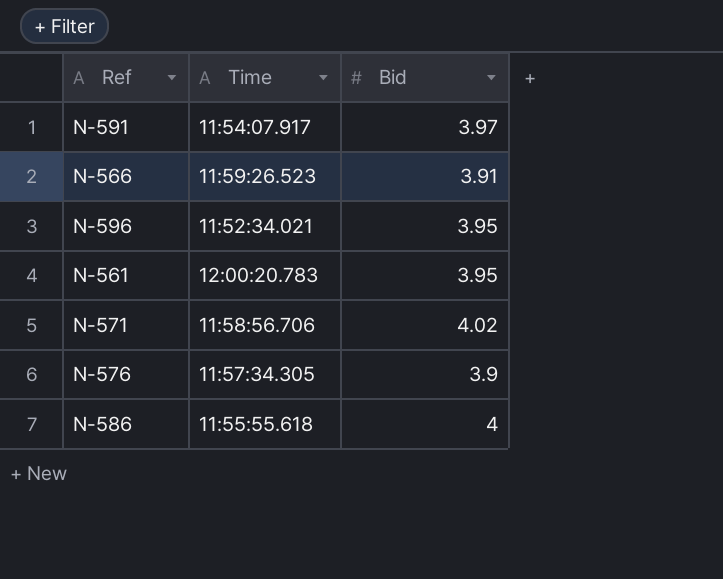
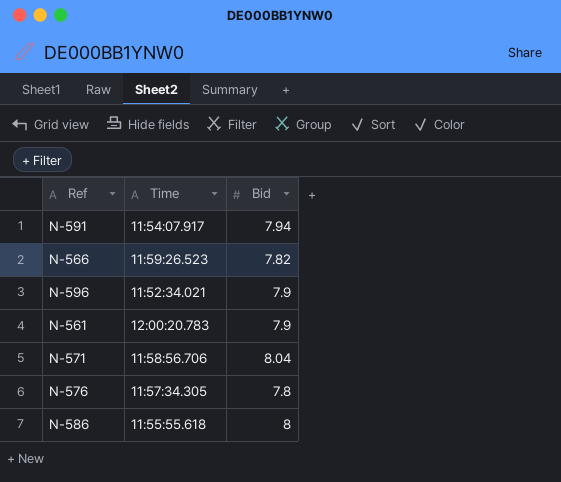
N-591 | Bid: 3.97 -> 7.94
N-566 | Bid: 3.91 -> 7.82
N-596 | Bid: 3.95 -> 7.9
N-561 | Bid: 3.95 -> 7.9
N-571 | Bid: 4.02 -> 8.04
N-576 | Bid: 3.9 -> 7.8
N-586 | Bid: 4 -> 8

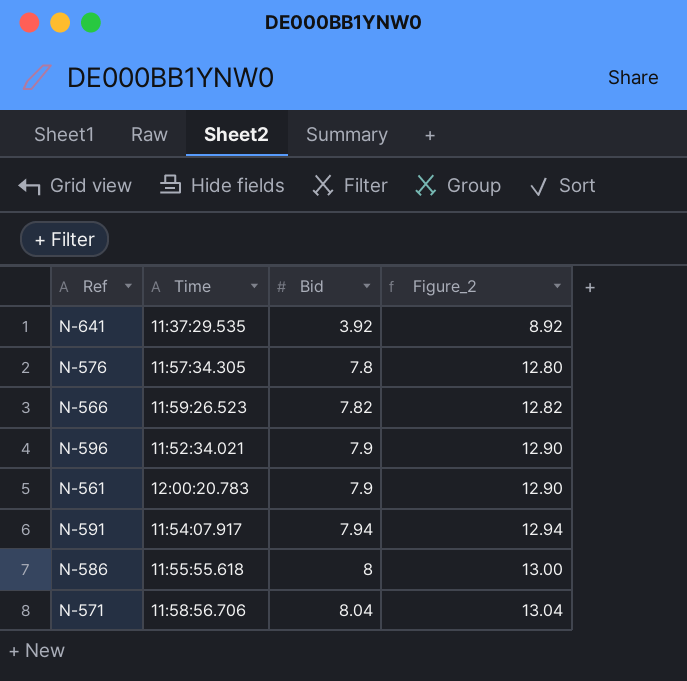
row order: none -> Bid ascending
column Figure_2 | formula: none -> [Bid] + 5
row N-641: none -> 11:37:29.535 | 3.92 | 8.92

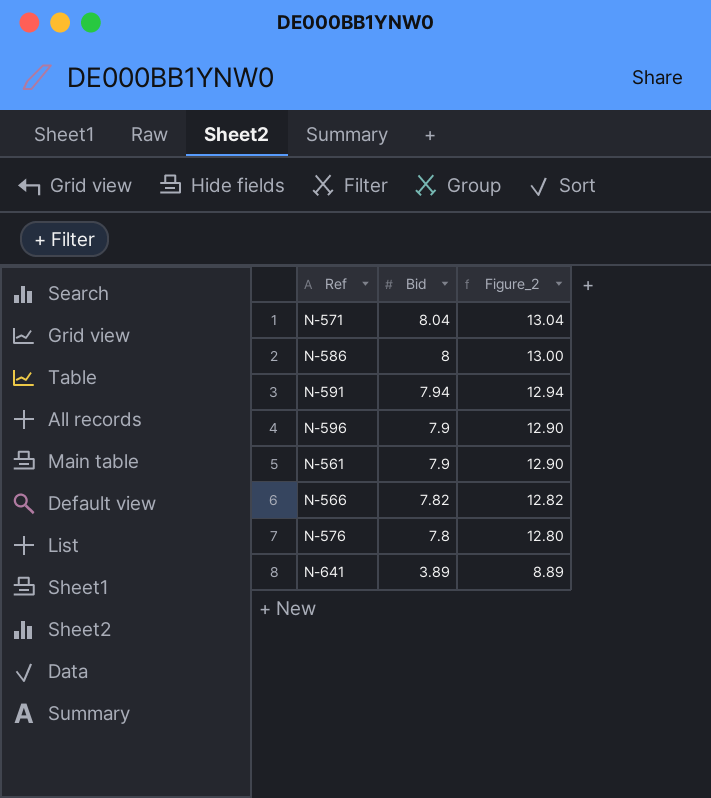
row order: Bid ascending -> Bid descending
column Time | position: 2 -> none
N-641 | Bid: 3.92 -> 3.89
N-641 | Figure_2: 8.92 -> 8.89

